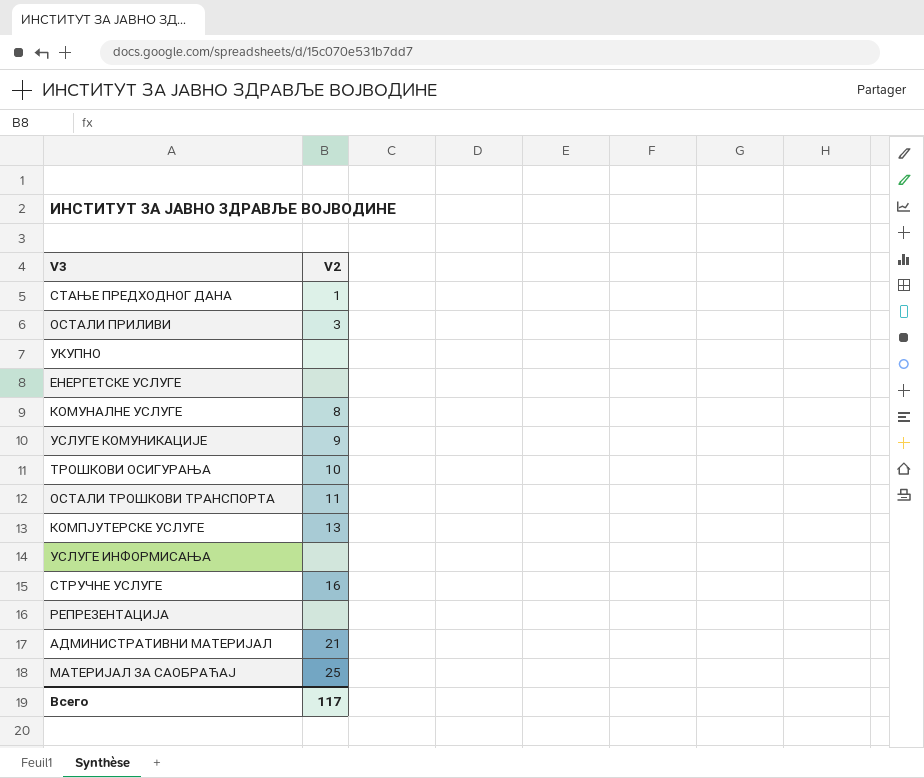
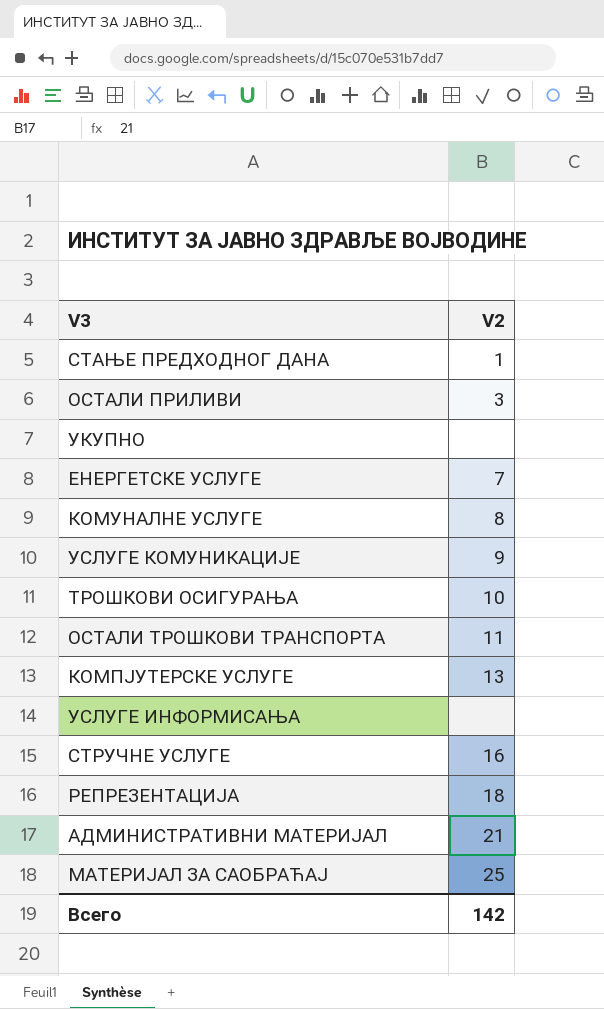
ЕНЕРГЕТСКЕ УСЛУГЕ | V2: none -> 7
РЕПРЕЗЕНТАЦИЈА | V2: none -> 18
Всего | V2: 117 -> 142

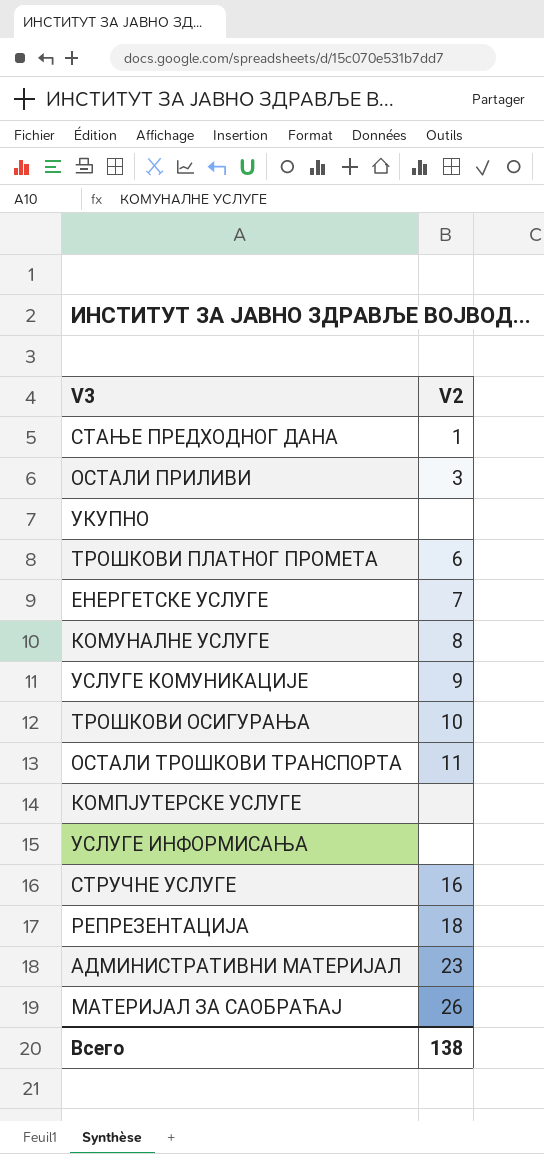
row ТРОШКОВИ ПЛАТНОГ ПРОМЕТА: none -> 6
КОМПЈУТЕРСКЕ УСЛУГЕ | V2: 13 -> none
АДМИНИСТРАТИВНИ МАТЕРИЈАЛ | V2: 21 -> 23
МАТЕРИЈАЛ ЗА САОБРАЋАЈ | V2: 25 -> 26
Всего | V2: 142 -> 138

